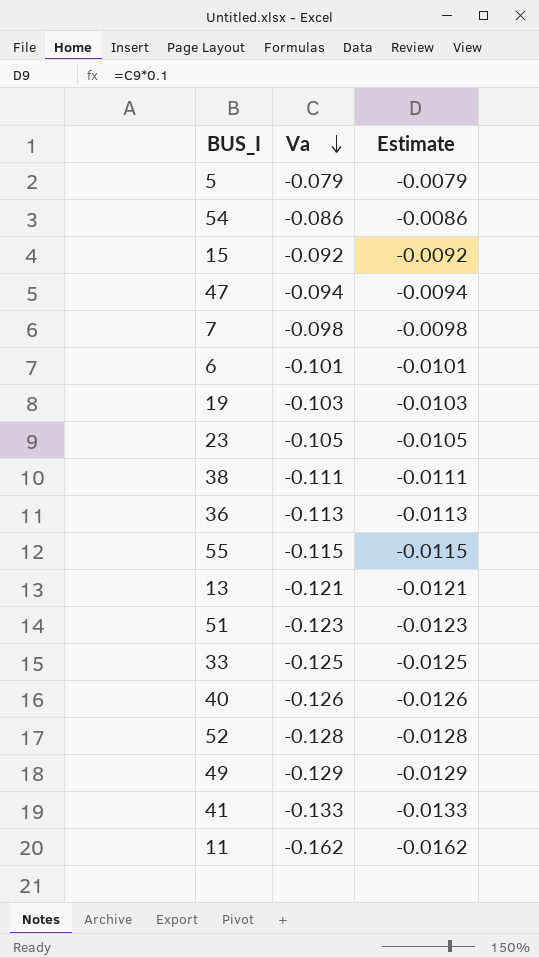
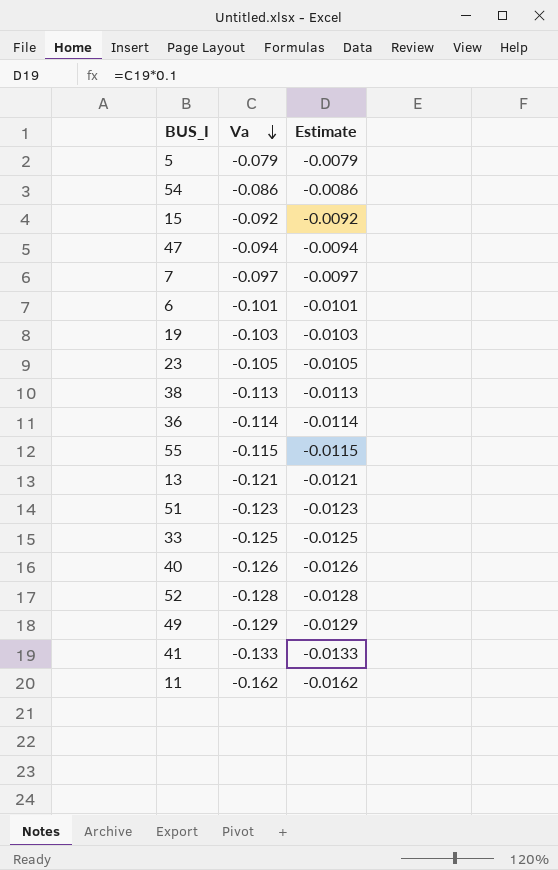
7 | Va: -0.098 -> -0.097
7 | Estimate: -0.0098 -> -0.0097
38 | Va: -0.111 -> -0.113
38 | Estimate: -0.0111 -> -0.0113
36 | Va: -0.113 -> -0.114
36 | Estimate: -0.0113 -> -0.0114

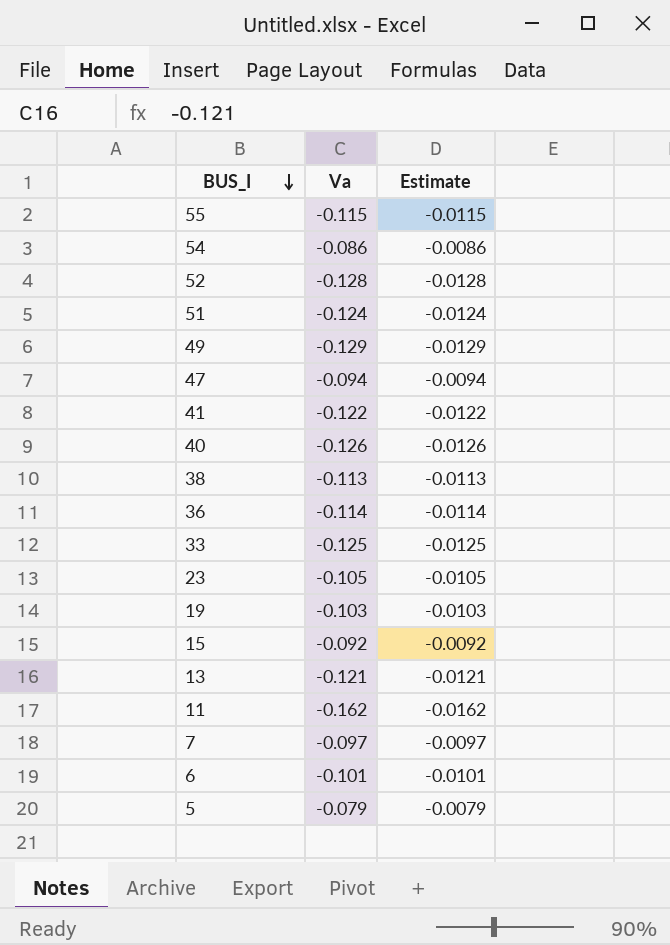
row order: Va descending -> BUS_I descending
51 | Va: -0.123 -> -0.124
51 | Estimate: -0.0123 -> -0.0124
41 | Va: -0.133 -> -0.122
41 | Estimate: -0.0133 -> -0.0122

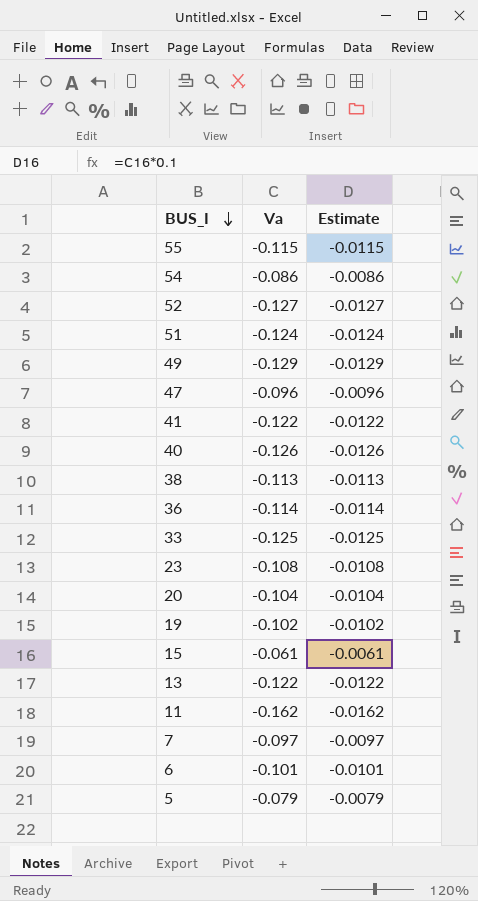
52 | Va: -0.128 -> -0.127
52 | Estimate: -0.0128 -> -0.0127
47 | Va: -0.094 -> -0.096
47 | Estimate: -0.0094 -> -0.0096
23 | Va: -0.105 -> -0.108
23 | Estimate: -0.0105 -> -0.0108
row 20: none -> -0.104 | -0.0104
19 | Va: -0.103 -> -0.102
19 | Estimate: -0.0103 -> -0.0102
15 | Va: -0.092 -> -0.061
15 | Estimate: -0.0092 -> -0.0061
13 | Va: -0.121 -> -0.122
13 | Estimate: -0.0121 -> -0.0122

